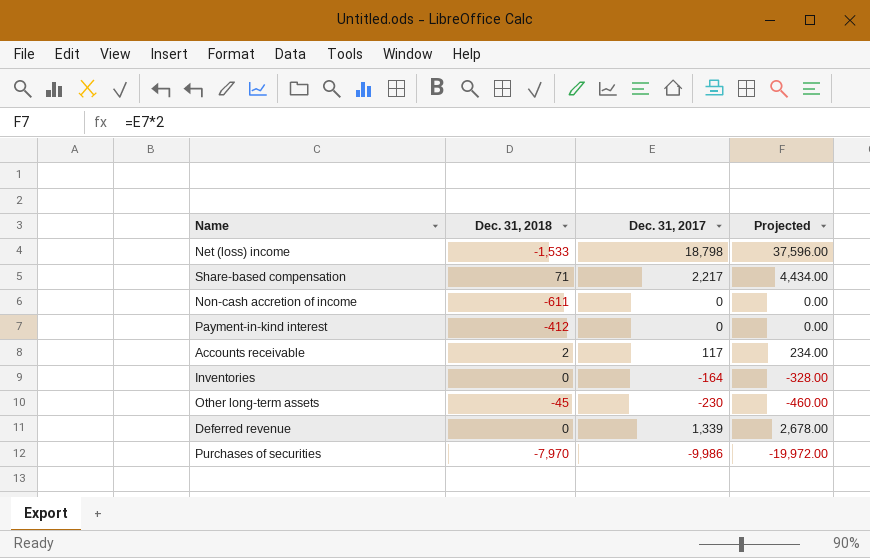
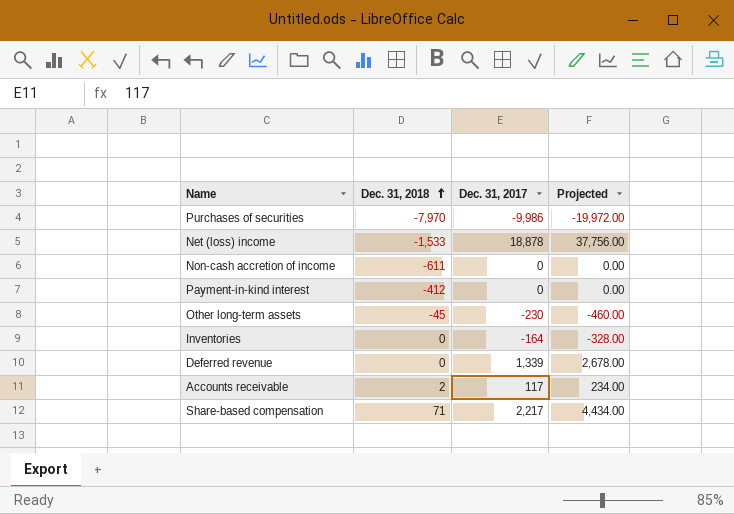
row order: none -> Dec. 31, 2018 ascending
Net (loss) income | Dec. 31, 2017: 18,798 -> 18,878
Net (loss) income | Projected: 37,596.00 -> 37,756.00

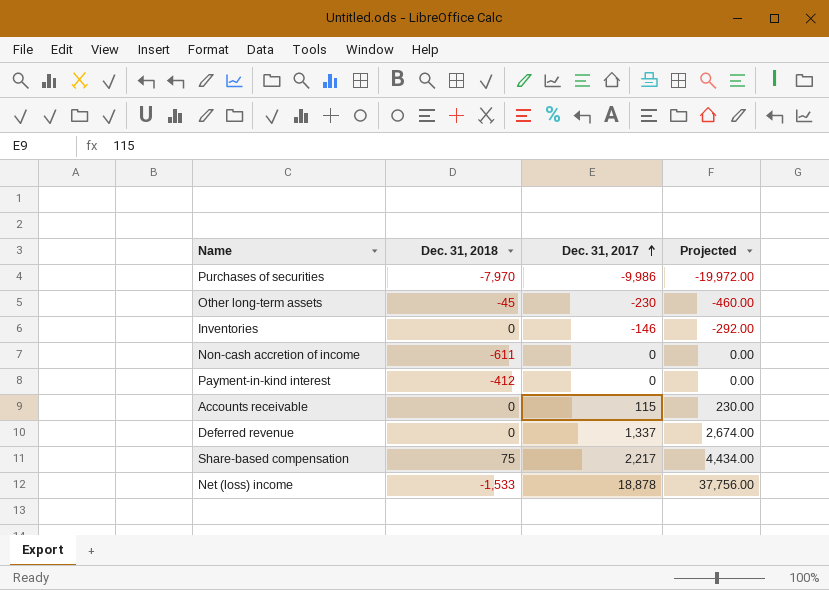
row order: Dec. 31, 2018 ascending -> Dec. 31, 2017 ascending
Inventories | Dec. 31, 2017: -164 -> -146
Inventories | Projected: -328.00 -> -292.00
Accounts receivable | Dec. 31, 2018: 2 -> 0
Accounts receivable | Dec. 31, 2017: 117 -> 115
Accounts receivable | Projected: 234.00 -> 230.00
Deferred revenue | Dec. 31, 2017: 1,339 -> 1,337
Deferred revenue | Projected: 2,678.00 -> 2,674.00
Share-based compensation | Dec. 31, 2018: 71 -> 75

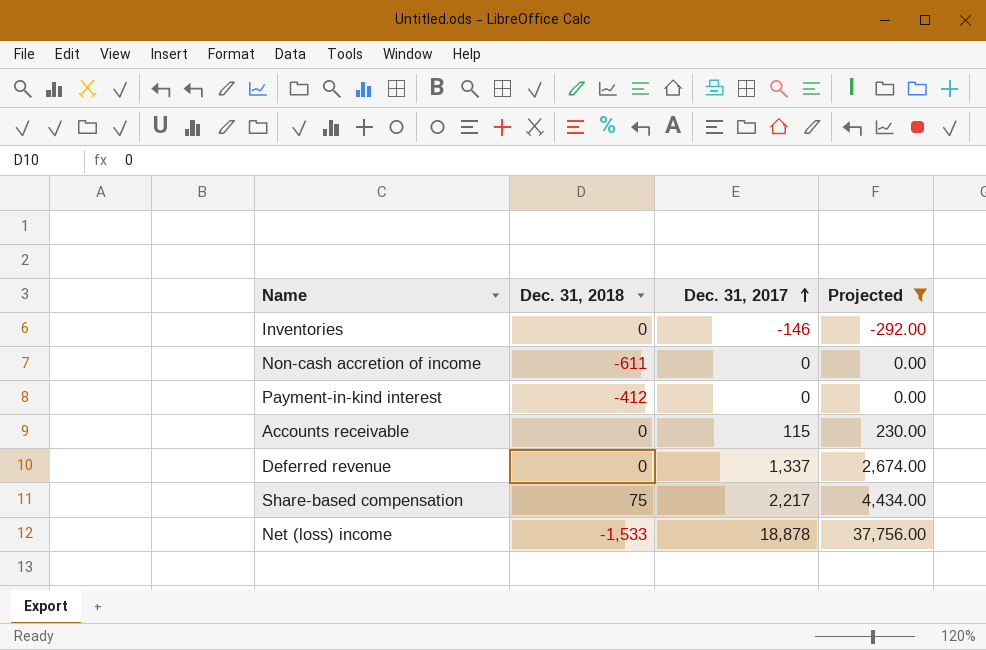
filter: none -> Projected >= -292.00

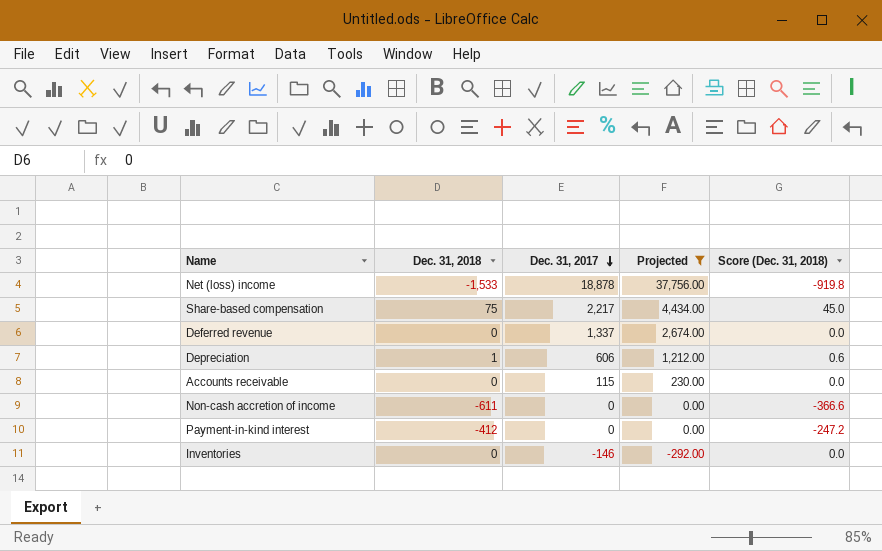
row order: Dec. 31, 2017 ascending -> Dec. 31, 2017 descending
column Score (Dec. 31, 2018) | formula: none -> [Dec. 31, 2018] * 0.6
row Depreciation: none -> 1 | 606 | 1,212.00 | 0.6

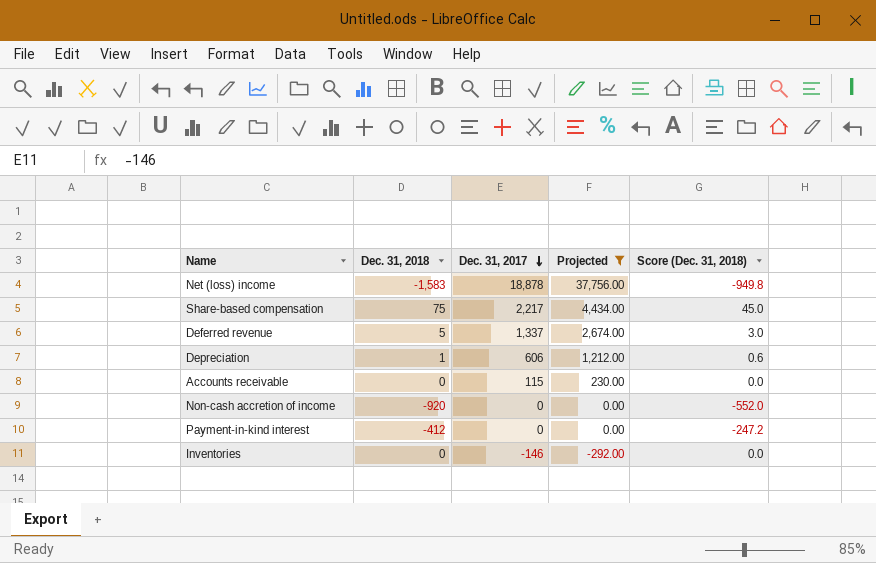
Net (loss) income | Dec. 31, 2018: -1,533 -> -1,583
Net (loss) income | Score (Dec. 31, 2018): -919.8 -> -949.8
Deferred revenue | Dec. 31, 2018: 0 -> 5
Deferred revenue | Score (Dec. 31, 2018): 0.0 -> 3.0
Non-cash accretion of income | Dec. 31, 2018: -611 -> -920
Non-cash accretion of income | Score (Dec. 31, 2018): -366.6 -> -552.0

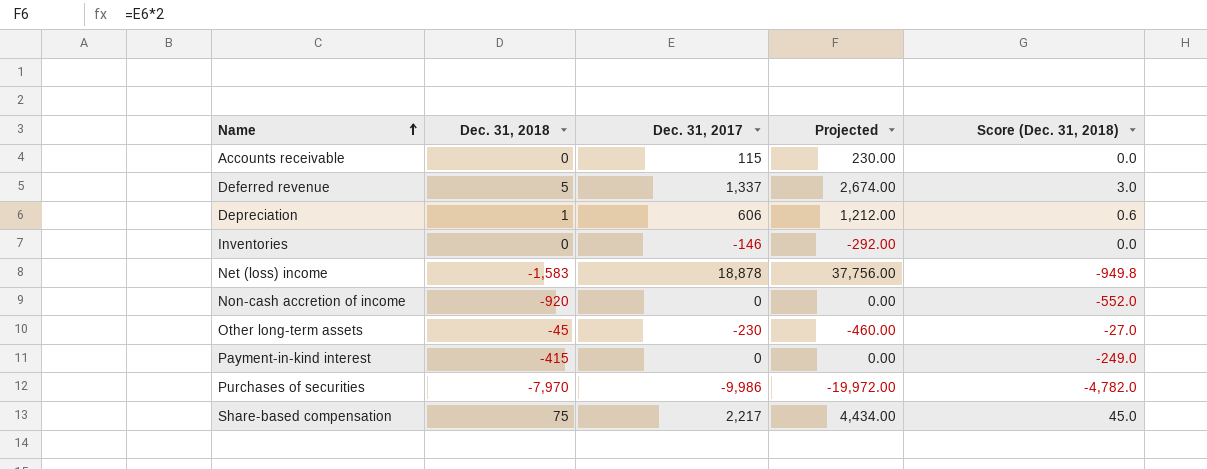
filter: Projected >= -292.00 -> none
row order: Dec. 31, 2017 descending -> Name ascending
Payment-in-kind interest | Dec. 31, 2018: -412 -> -415
Payment-in-kind interest | Score (Dec. 31, 2018): -247.2 -> -249.0

